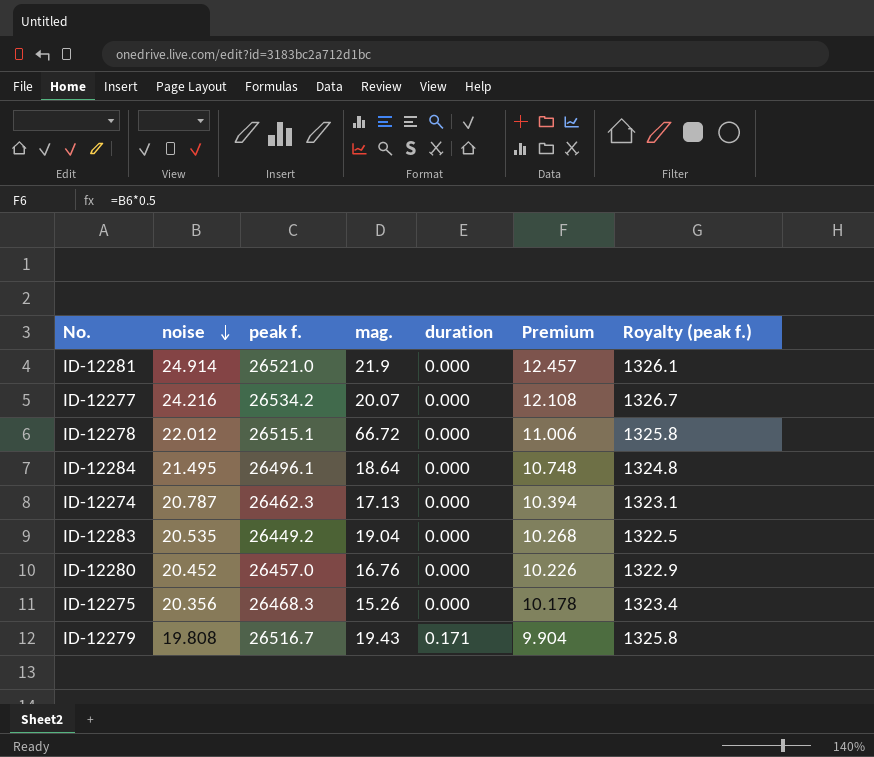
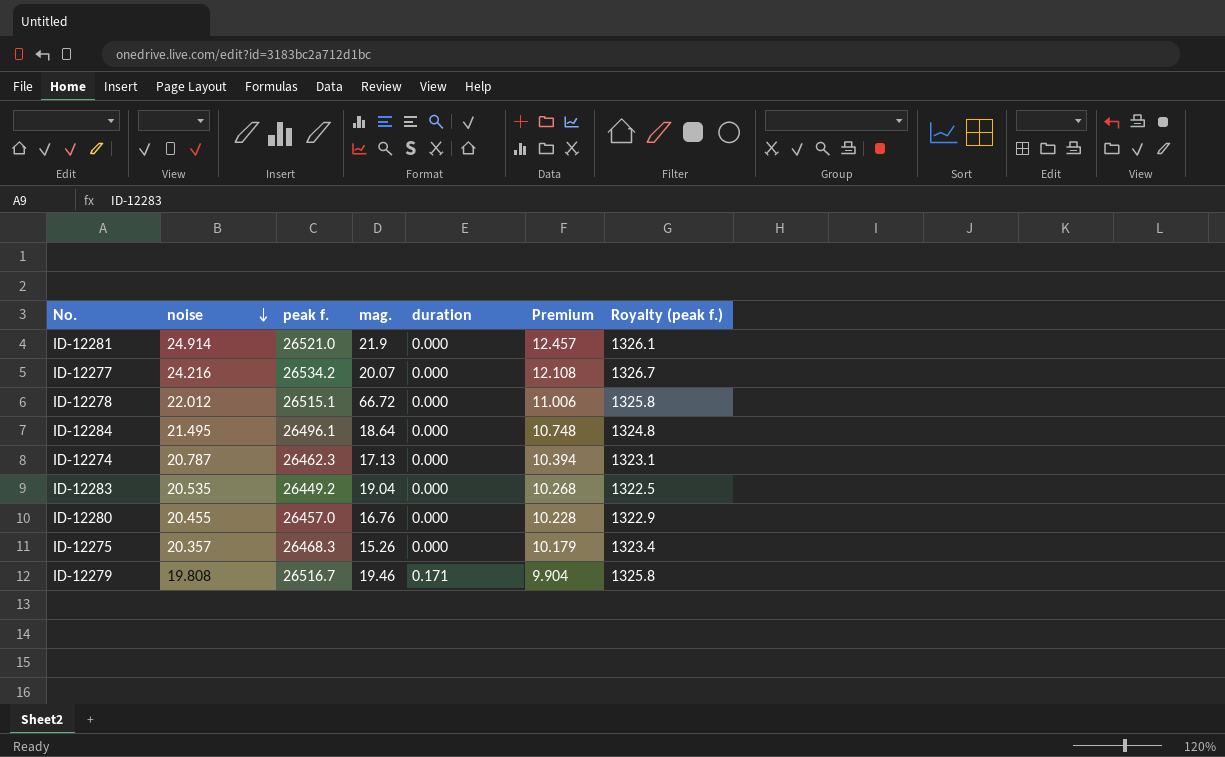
ID-12280 | noise: 20.452 -> 20.455
ID-12280 | Premium: 10.226 -> 10.228
ID-12275 | noise: 20.356 -> 20.357
ID-12275 | Premium: 10.178 -> 10.179
ID-12279 | mag.: 19.43 -> 19.46

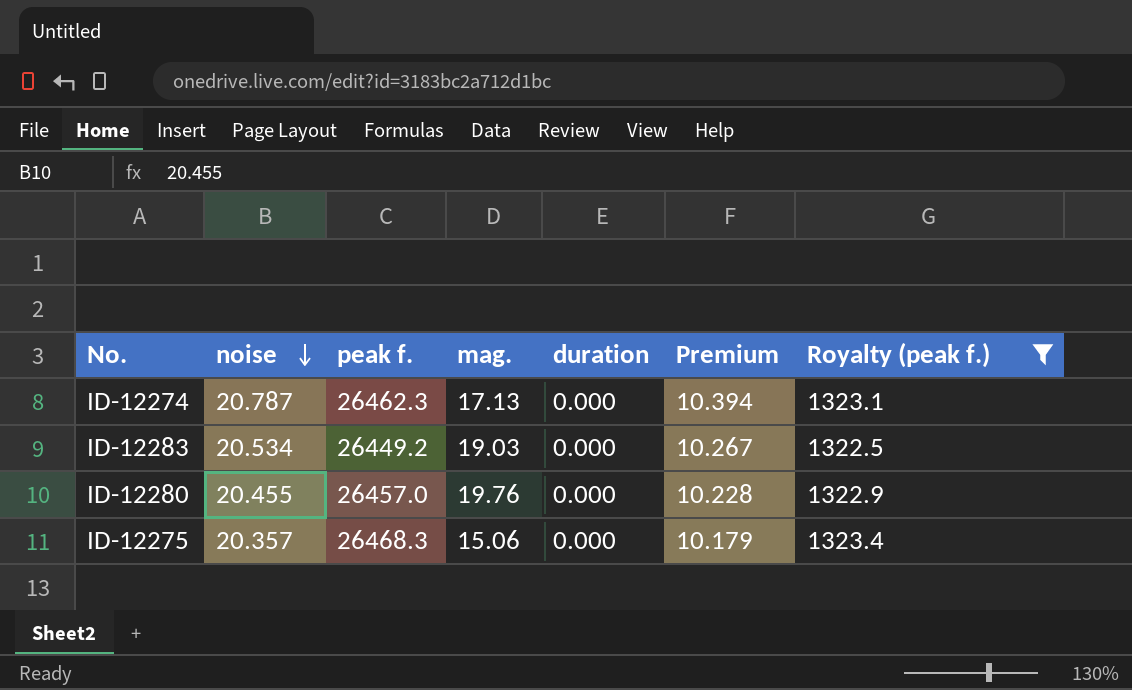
filter: none -> Royalty (peak f.) <= 1323.4
ID-12283 | noise: 20.535 -> 20.534
ID-12283 | mag.: 19.04 -> 19.03
ID-12283 | Premium: 10.268 -> 10.267
ID-12280 | mag.: 16.76 -> 19.76
ID-12275 | mag.: 15.26 -> 15.06

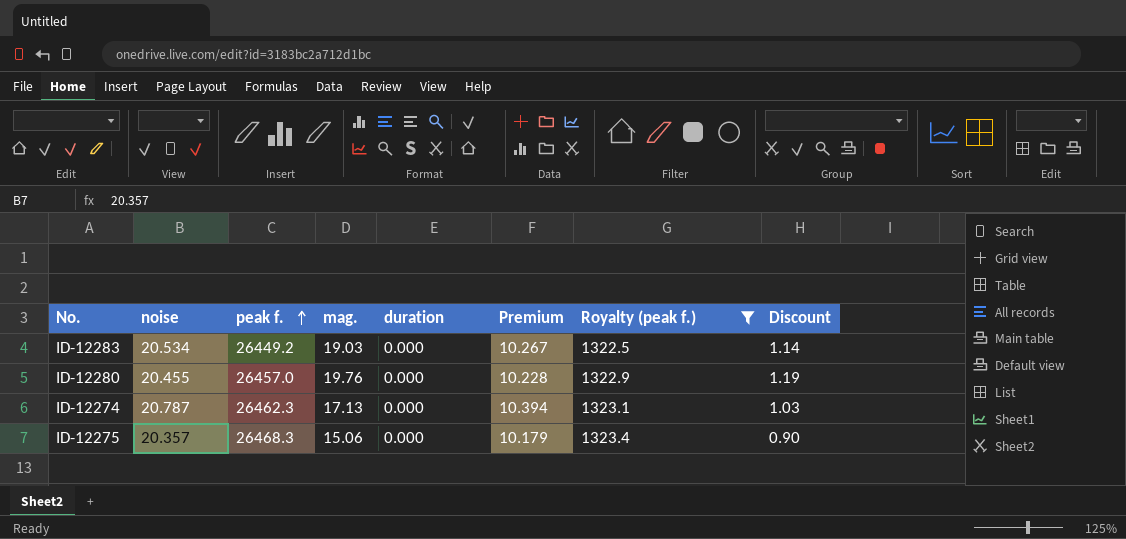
row order: noise descending -> peak f. ascending
column Discount | formula: none -> [mag.] * 0.06

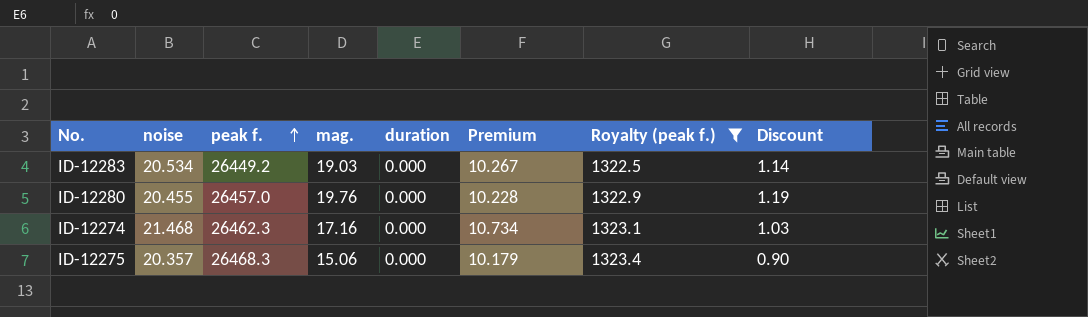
ID-12274 | noise: 20.787 -> 21.468
ID-12274 | mag.: 17.13 -> 17.16
ID-12274 | Premium: 10.394 -> 10.734

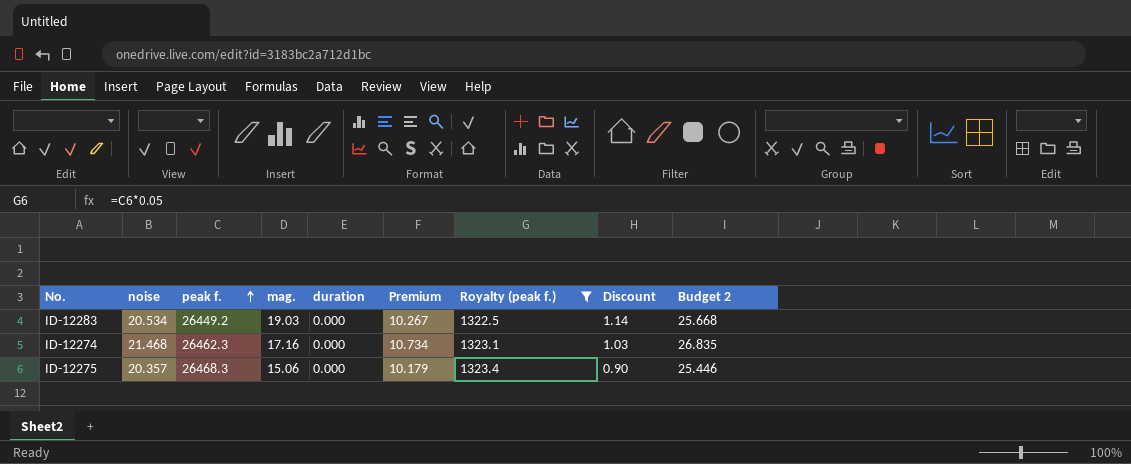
column Budget 2 | formula: none -> [noise] * 1.25
row ID-12280: 20.455 | 26457.0 | 19.76 | 0.000 | 10.228 | 1322.9 | 1.19 -> none

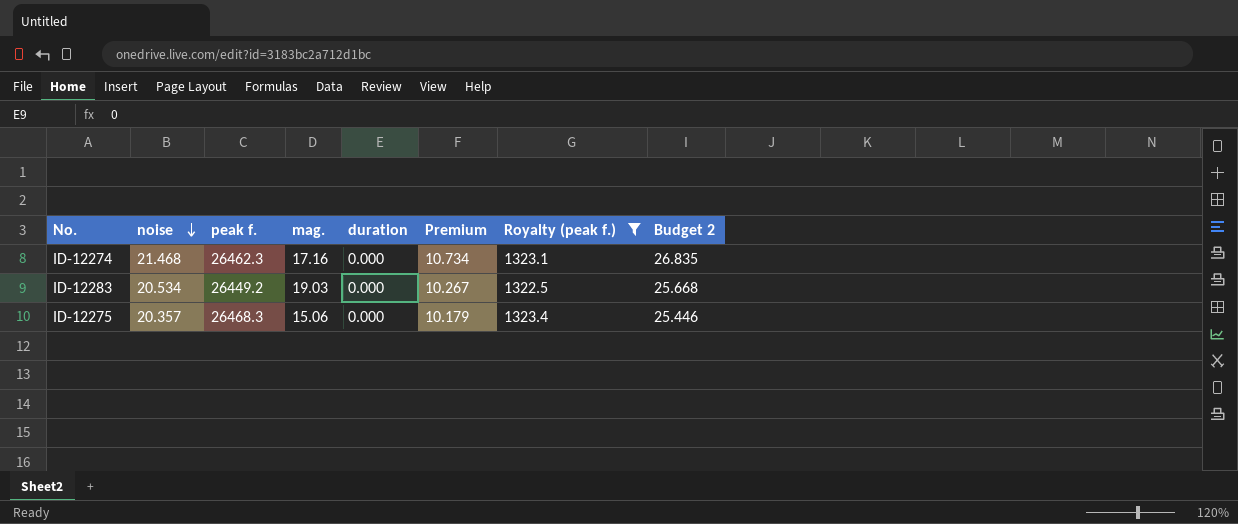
row order: peak f. ascending -> noise descending
column Discount | formula: [mag.] * 0.06 -> none

